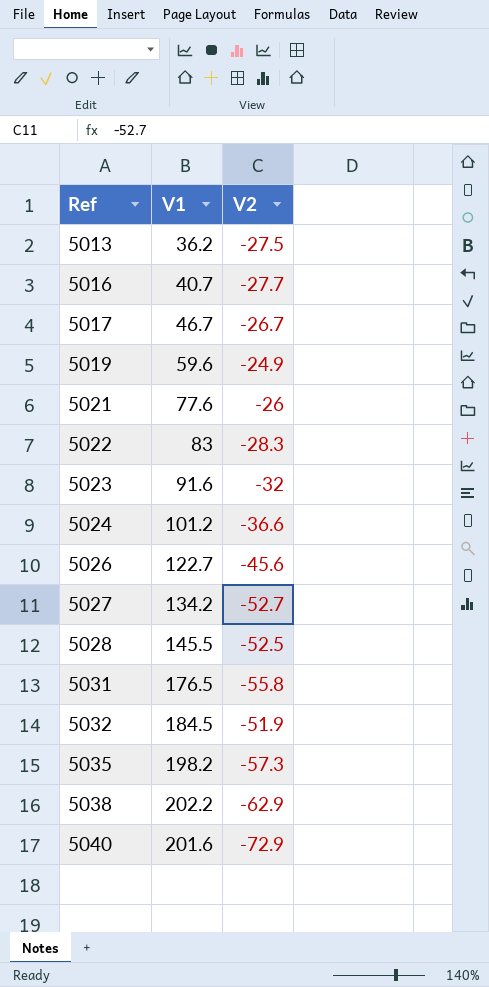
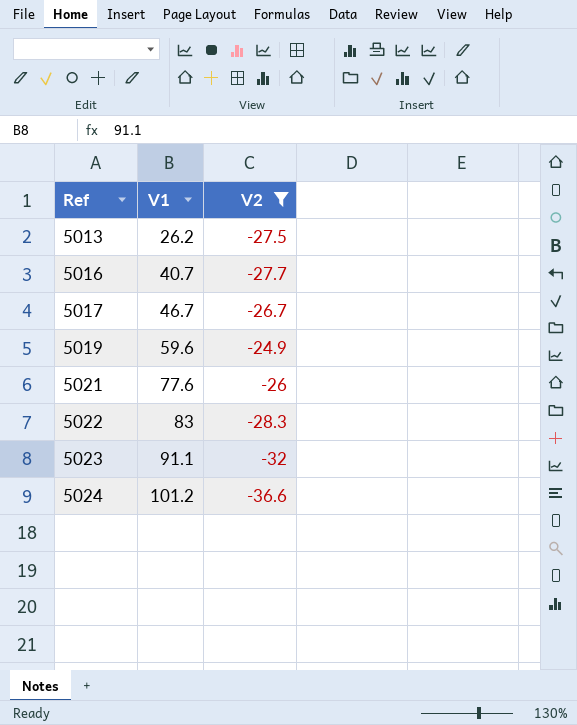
filter: none -> V2 >= -36.6
5013 | V1: 36.2 -> 26.2
5023 | V1: 91.6 -> 91.1

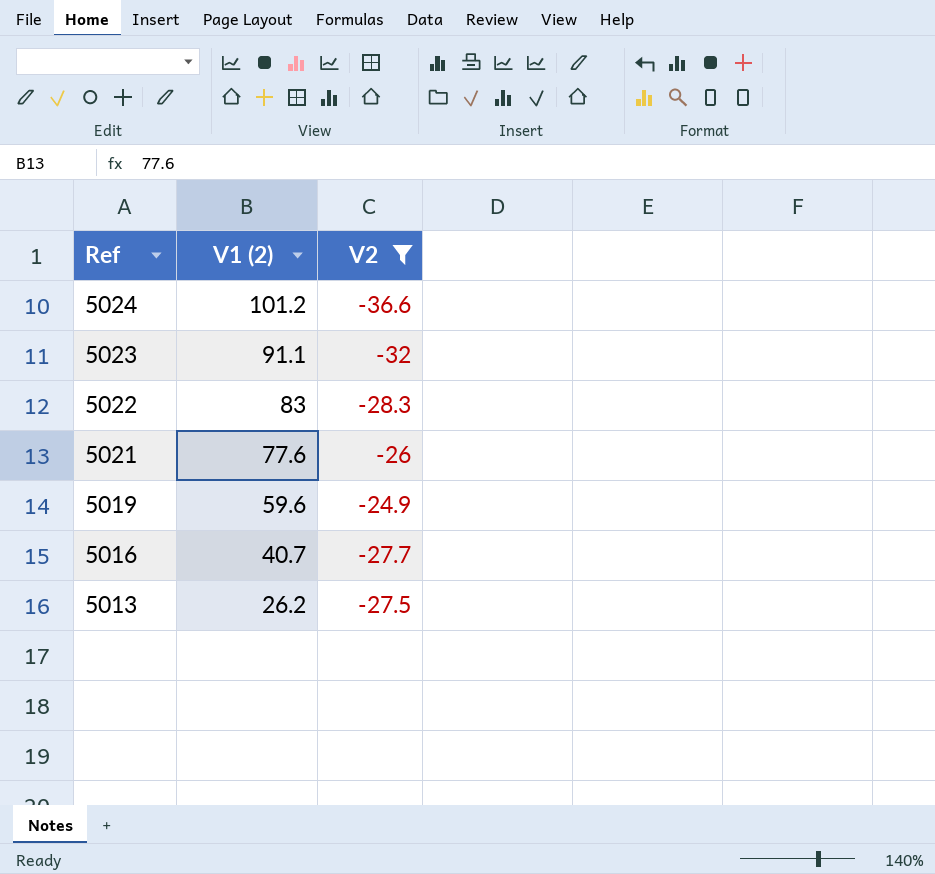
row order: Ref ascending -> Ref descending
column name: V1 -> V1 (2)
row 5017: 46.7 | -26.7 -> none

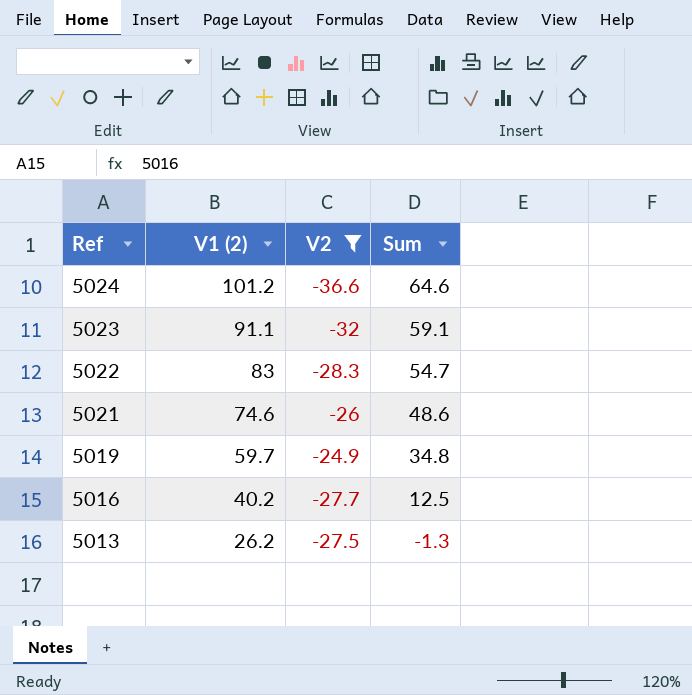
column Sum | formula: none -> [V1 (2)] + [V2]
5021 | V1 (2): 77.6 -> 74.6
5019 | V1 (2): 59.6 -> 59.7
5016 | V1 (2): 40.7 -> 40.2

